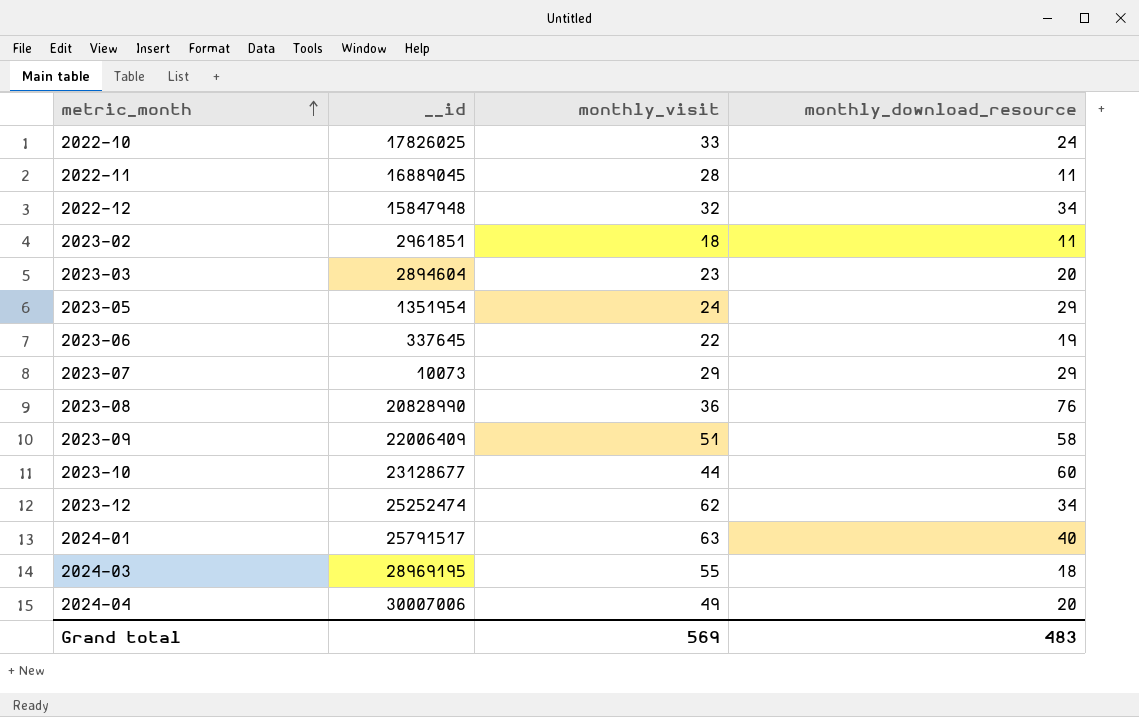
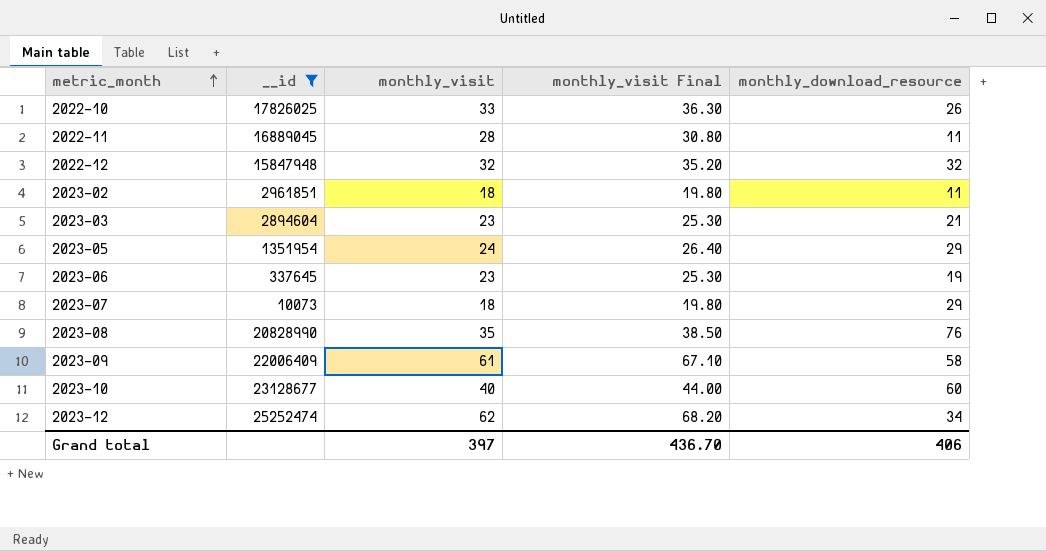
filter: none -> __id <= 25252474
column monthly_visit Final | formula: none -> [monthly_visit] * 1.1
2022-10 | monthly_download_resource: 24 -> 26
2022-12 | monthly_download_resource: 34 -> 32
2023-03 | monthly_download_resource: 20 -> 21
2023-06 | monthly_visit: 22 -> 23
2023-07 | monthly_visit: 29 -> 18
2023-08 | monthly_visit: 36 -> 35
2023-09 | monthly_visit: 51 -> 61
2023-10 | monthly_visit: 44 -> 40
Grand total | monthly_visit: 569 -> 397
Grand total | monthly_download_resource: 483 -> 406

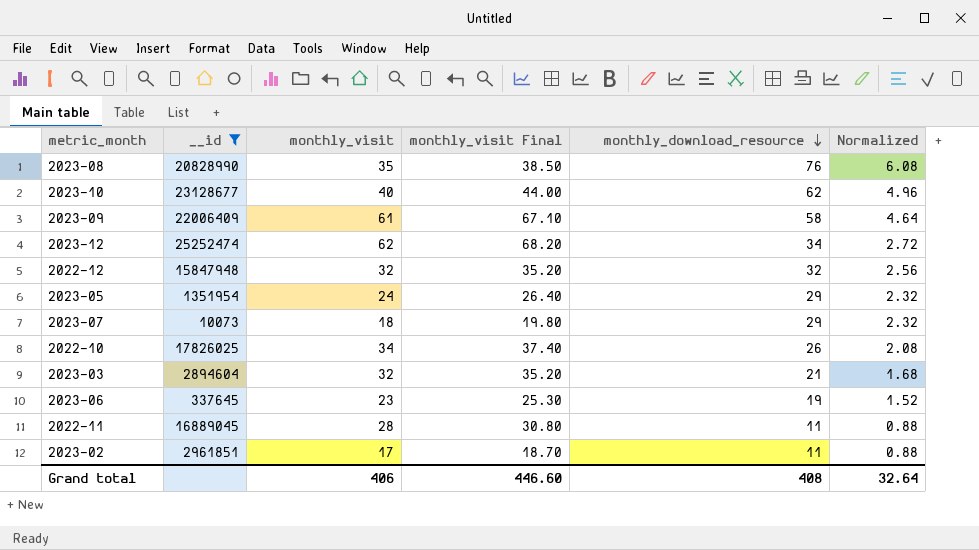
row order: metric_month ascending -> monthly_download_resource descending
column Normalized | formula: none -> [monthly_download_resource] * 0.08
2023-10 | monthly_download_resource: 60 -> 62
2022-10 | monthly_visit: 33 -> 34
2022-10 | monthly_visit Final: 36.30 -> 37.40
2023-03 | monthly_visit: 23 -> 32
2023-03 | monthly_visit Final: 25.30 -> 35.20
2023-02 | monthly_visit: 18 -> 17
2023-02 | monthly_visit Final: 19.80 -> 18.70
Grand total | monthly_visit: 397 -> 406
Grand total | monthly_visit Final: 436.70 -> 446.60
Grand total | monthly_download_resource: 406 -> 408

